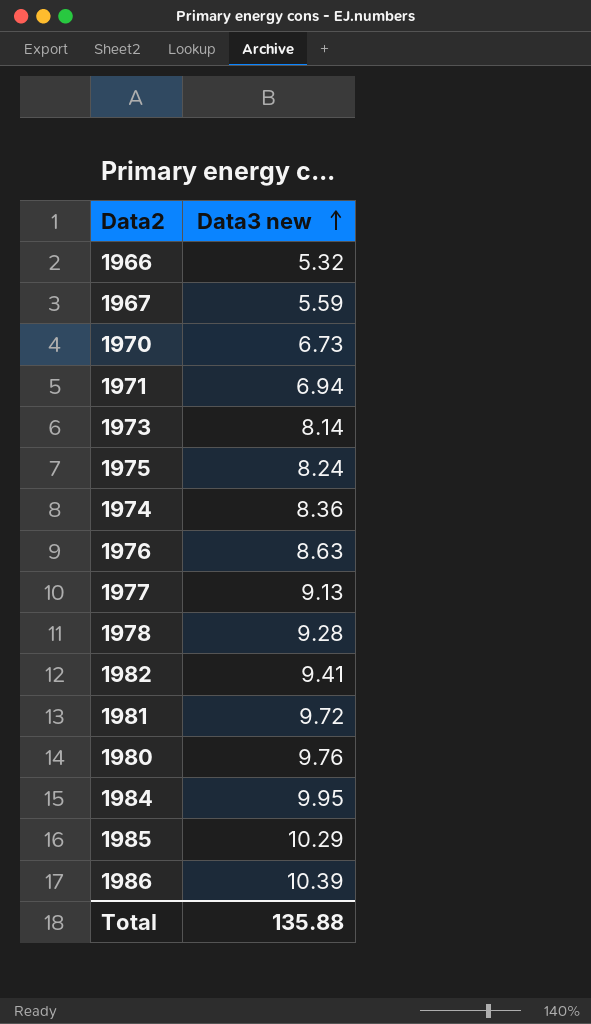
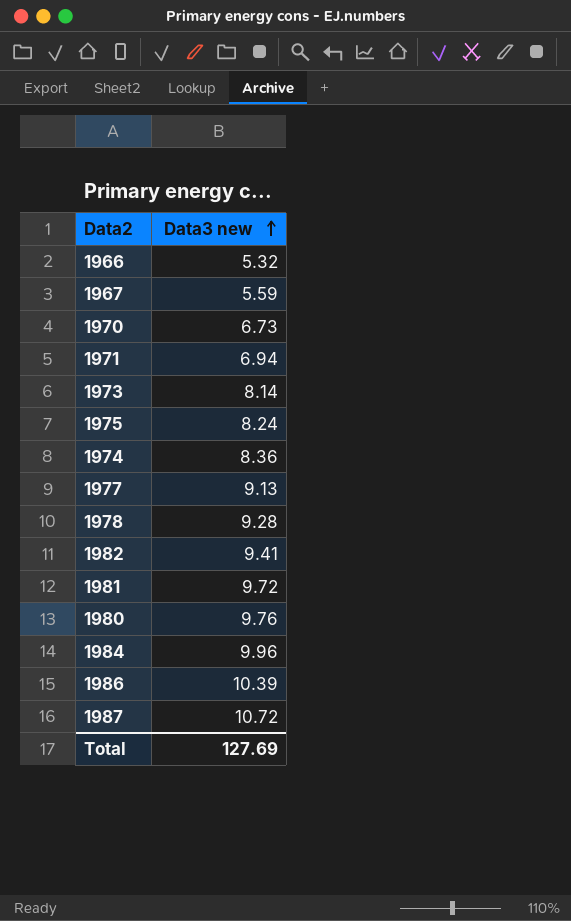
row 1976: 8.63 -> none
row 1985: 10.29 -> none
1984 | Data3 new: 9.95 -> 9.96
row 1987: none -> 10.72
Total | Data3 new: 135.88 -> 127.69

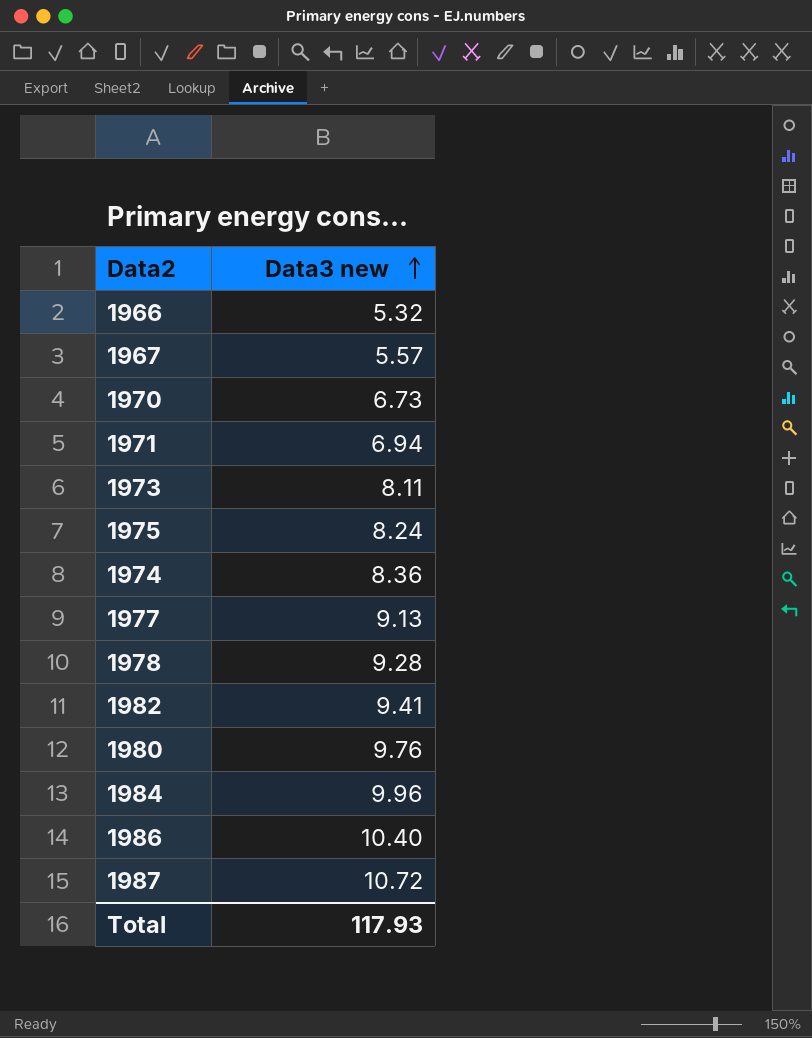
row 1981: 9.72 -> none
1967 | Data3 new: 5.59 -> 5.57
1973 | Data3 new: 8.14 -> 8.11
1986 | Data3 new: 10.39 -> 10.40
Total | Data3 new: 127.69 -> 117.93

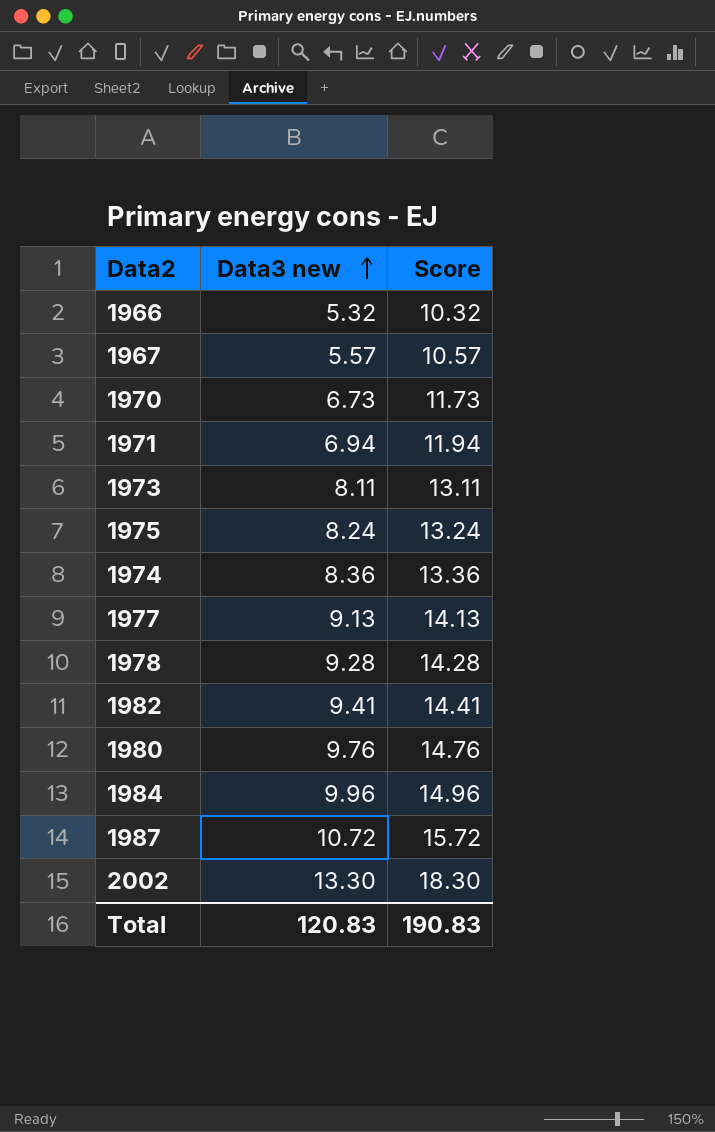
column Score | formula: none -> [Data3 new] + 5
row 1986: 10.40 -> none
row 2002: none -> 13.30 | 18.30
Total | Data3 new: 117.93 -> 120.83

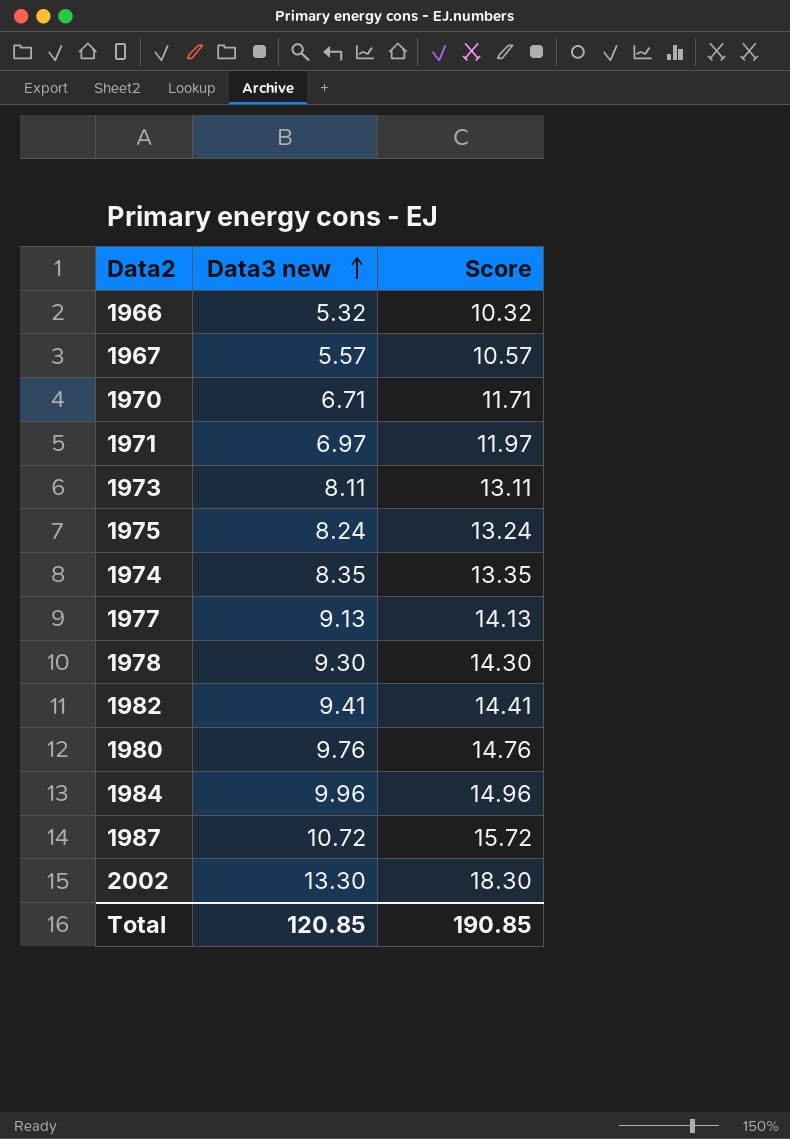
1970 | Data3 new: 6.73 -> 6.71
1970 | Score: 11.73 -> 11.71
1971 | Data3 new: 6.94 -> 6.97
1971 | Score: 11.94 -> 11.97
1974 | Data3 new: 8.36 -> 8.35
1974 | Score: 13.36 -> 13.35
1978 | Data3 new: 9.28 -> 9.30
1978 | Score: 14.28 -> 14.30
Total | Data3 new: 120.83 -> 120.85
Total | Score: 190.83 -> 190.85

